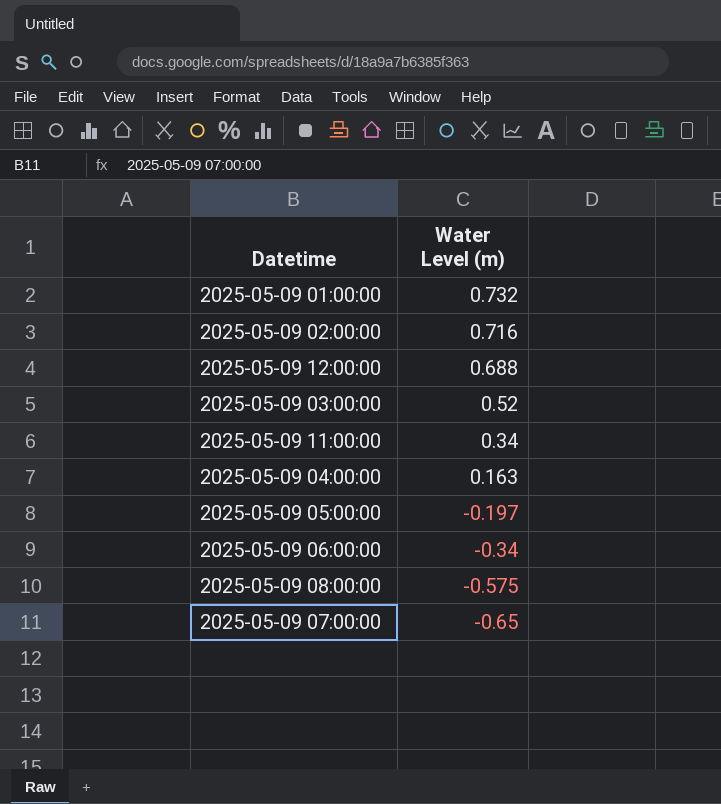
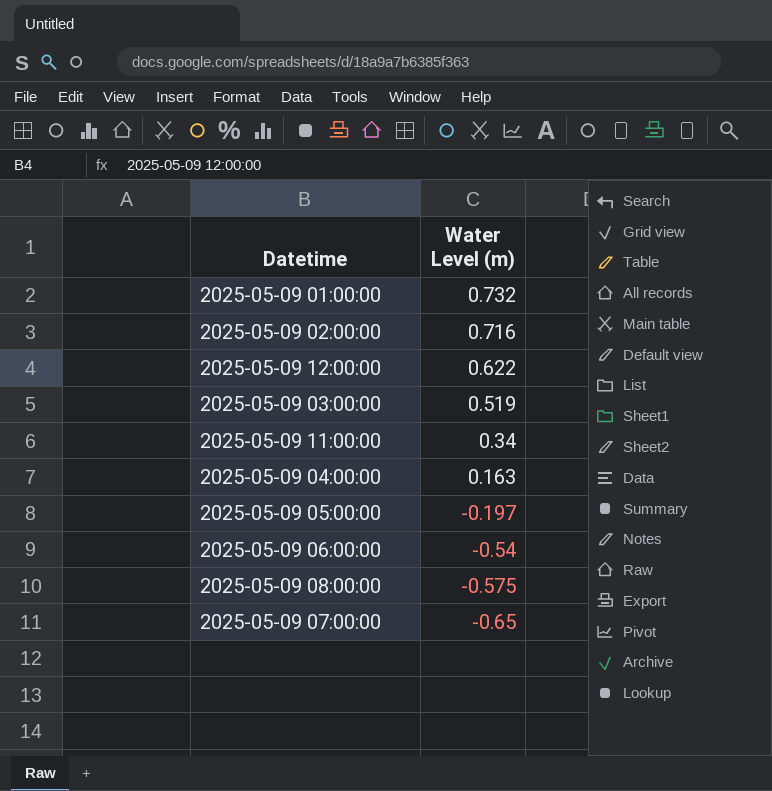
2025-05-09 12:00:00 | Water Level (m): 0.688 -> 0.622
2025-05-09 03:00:00 | Water Level (m): 0.52 -> 0.519
2025-05-09 06:00:00 | Water Level (m): -0.34 -> -0.54

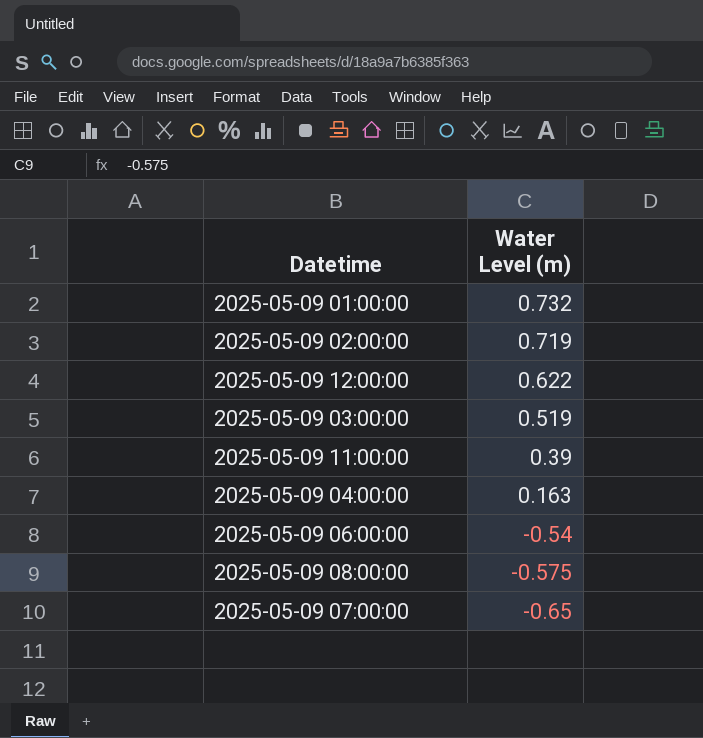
row 2025-05-09 05:00:00: -0.197 -> none
2025-05-09 02:00:00 | Water Level (m): 0.716 -> 0.719
2025-05-09 11:00:00 | Water Level (m): 0.34 -> 0.39

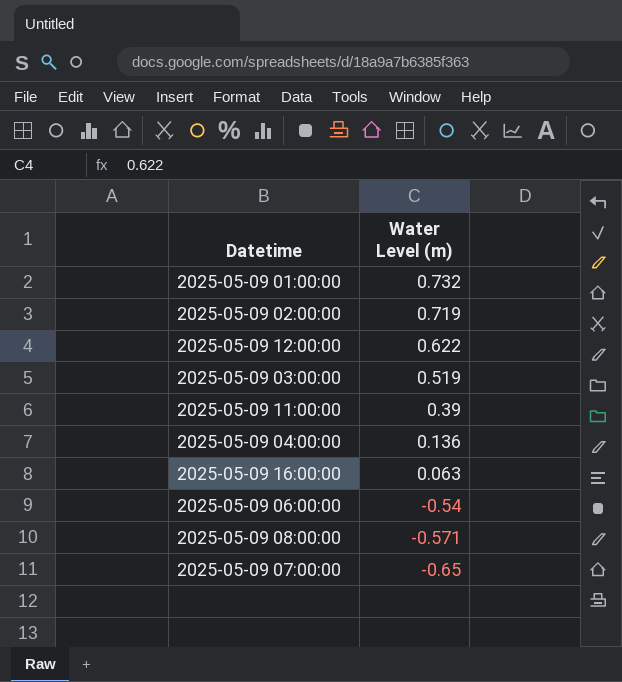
2025-05-09 04:00:00 | Water Level (m): 0.163 -> 0.136
row 2025-05-09 16:00:00: none -> 0.063
2025-05-09 08:00:00 | Water Level (m): -0.575 -> -0.571

